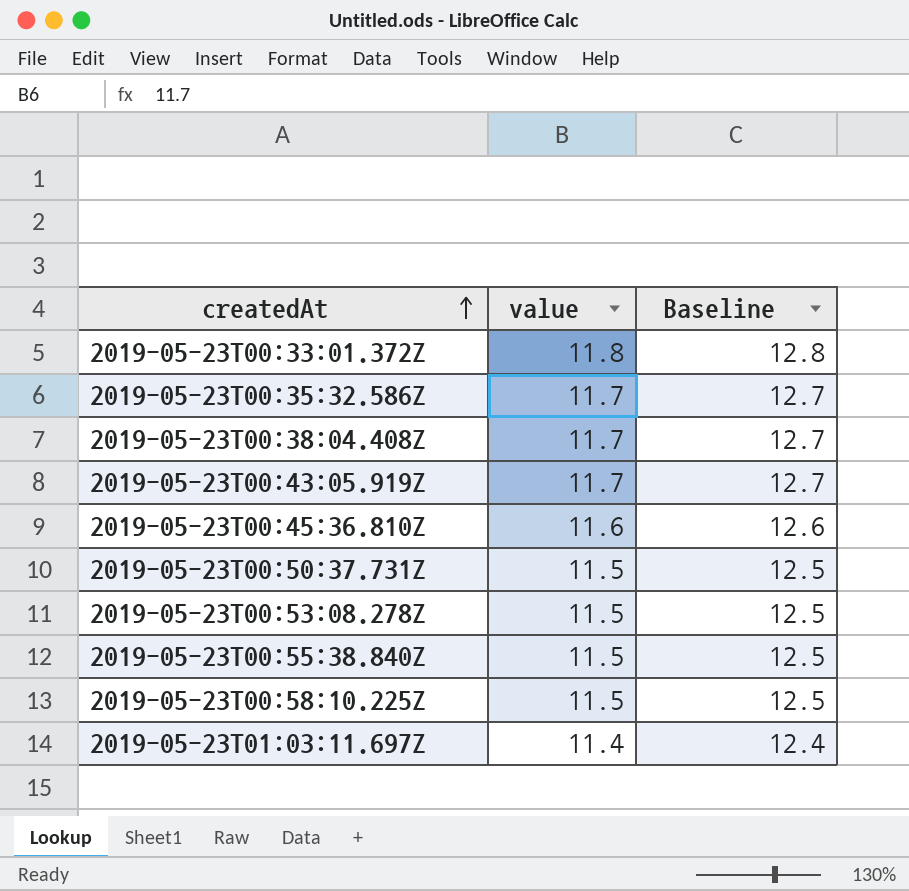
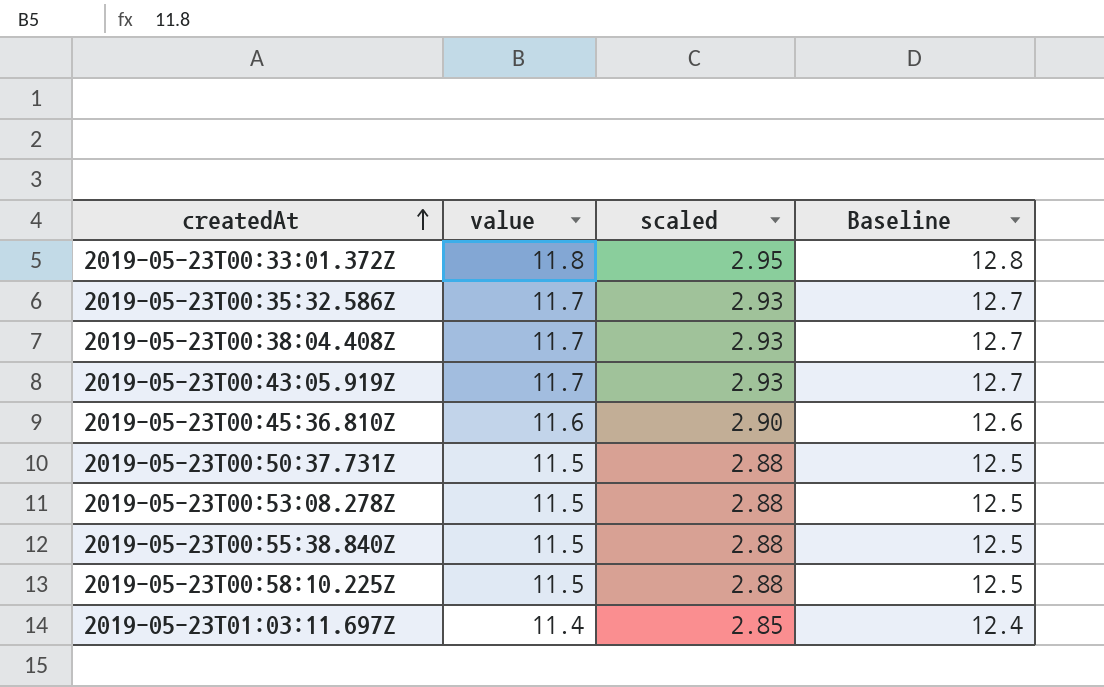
column scaled | formula: none -> [value] * 0.25

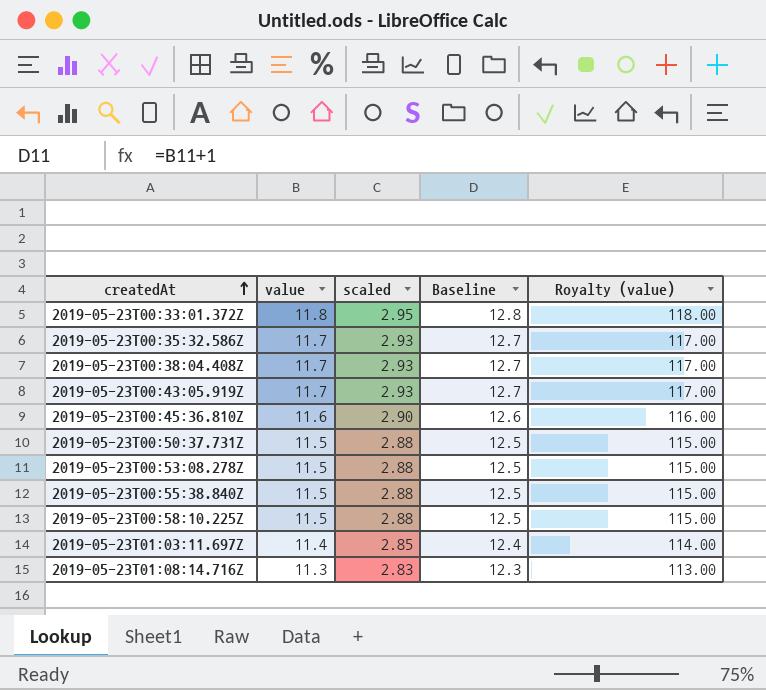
column Royalty (value) | formula: none -> [value] * 10
row 2019-05-23T01:08:14.716Z: none -> 11.3 | 2.83 | 12.3 | 113.00

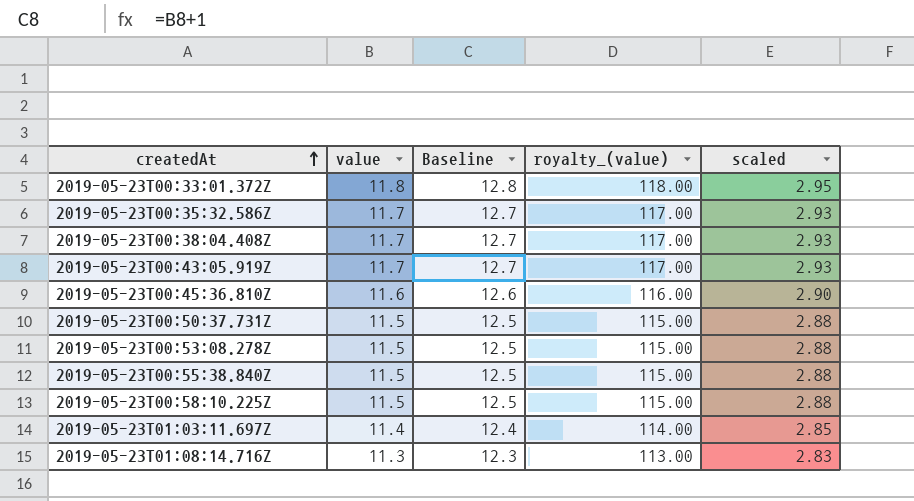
column name: Royalty (value) -> royalty_(value)
column scaled | position: 3 -> 5

